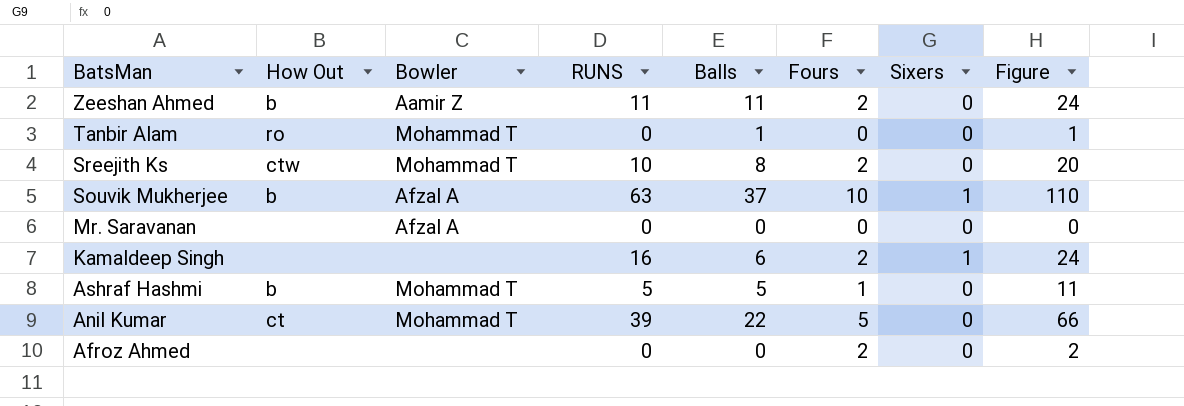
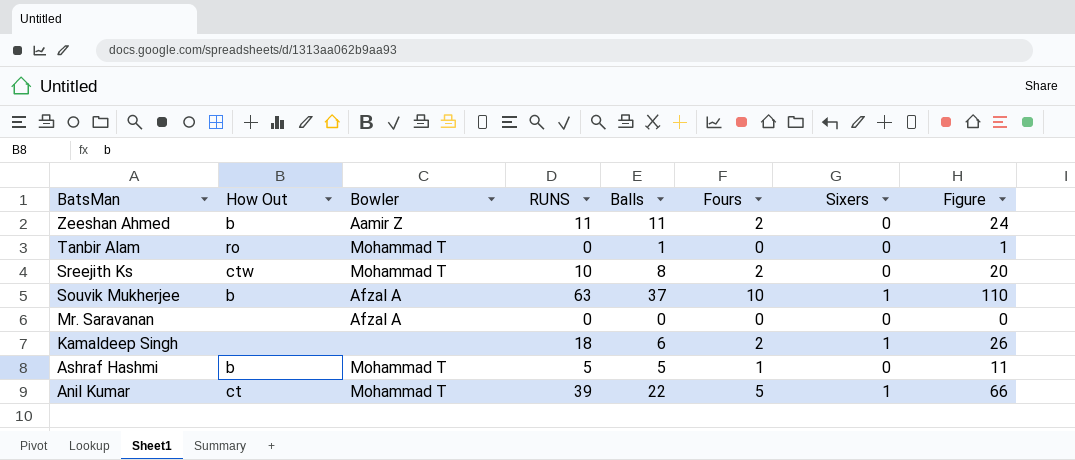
row Afroz Ahmed: none | none | 0 | 0 | 2 | 0 | 2 -> none
Kamaldeep Singh | RUNS: 16 -> 18
Kamaldeep Singh | Figure: 24 -> 26
Anil Kumar | Sixers: 0 -> 1

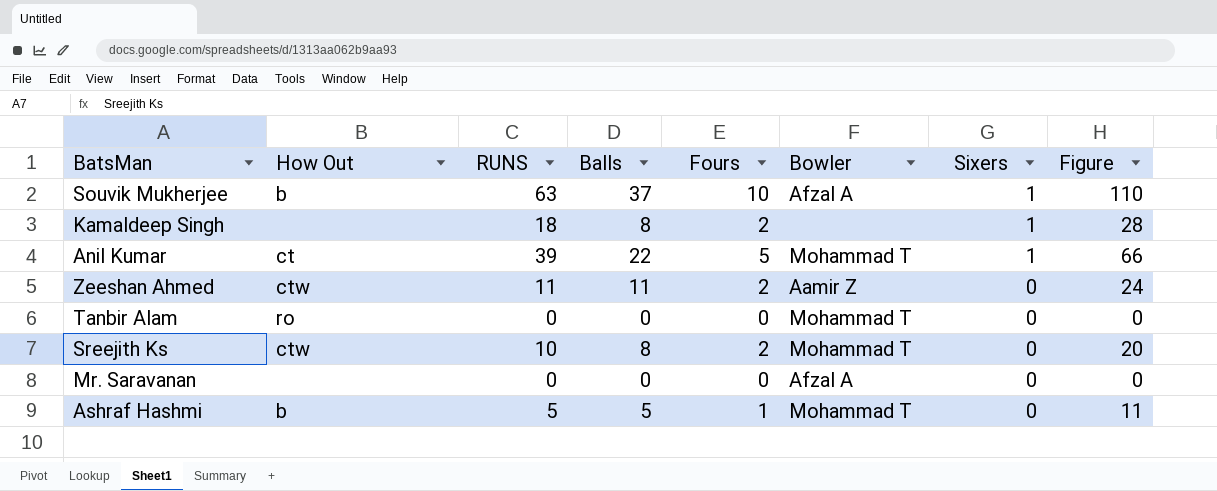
row order: BatsMan descending -> Sixers descending
column Bowler | position: 3 -> 6
Kamaldeep Singh | Balls: 6 -> 8
Kamaldeep Singh | Figure: 26 -> 28
Zeeshan Ahmed | How Out: b -> ctw
Tanbir Alam | Balls: 1 -> 0
Tanbir Alam | Figure: 1 -> 0

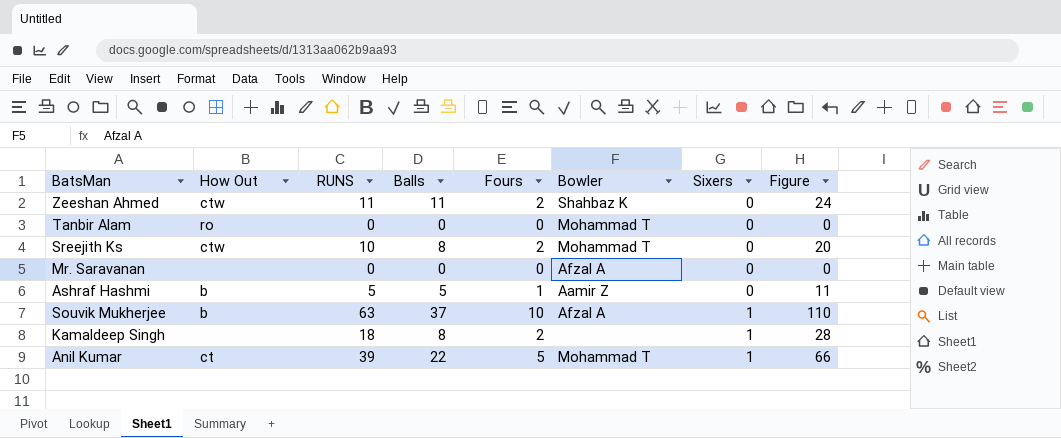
row order: Sixers descending -> Sixers ascending
Zeeshan Ahmed | Bowler: Aamir Z -> Shahbaz K
Ashraf Hashmi | Bowler: Mohammad T -> Aamir Z

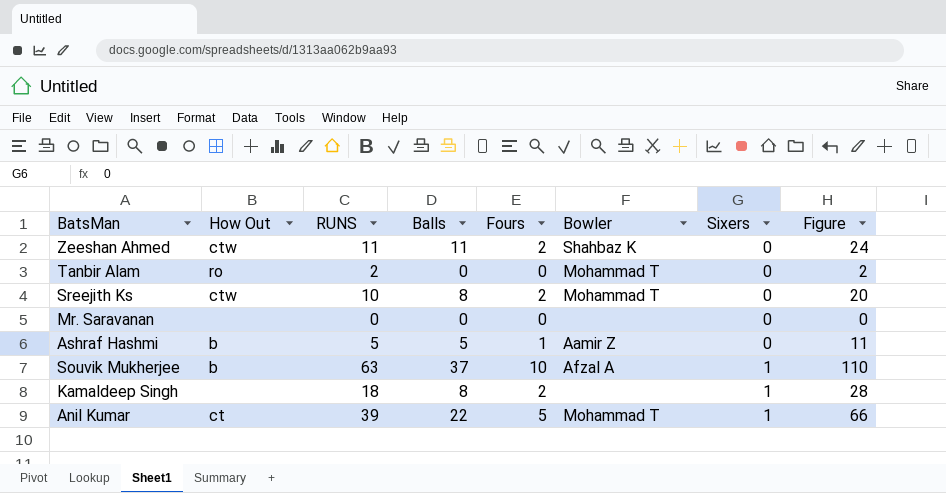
Tanbir Alam | RUNS: 0 -> 2
Tanbir Alam | Figure: 0 -> 2
Mr. Saravanan | Bowler: Afzal A -> none

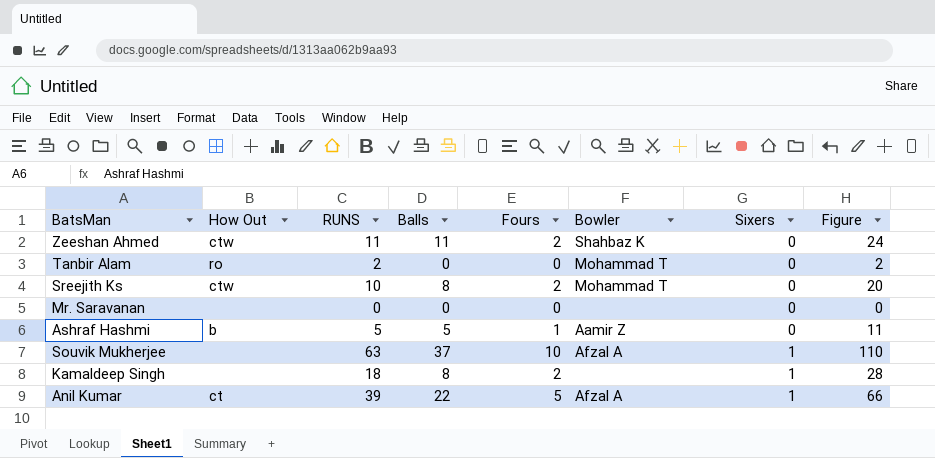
Souvik Mukherjee | How Out: b -> none
Anil Kumar | Bowler: Mohammad T -> Afzal A

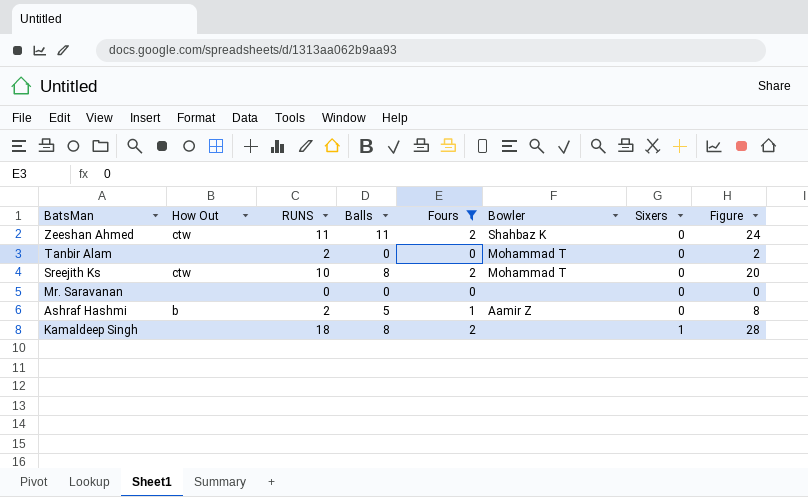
filter: none -> Fours <= 2
Tanbir Alam | How Out: ro -> none
Ashraf Hashmi | RUNS: 5 -> 2
Ashraf Hashmi | Figure: 11 -> 8

